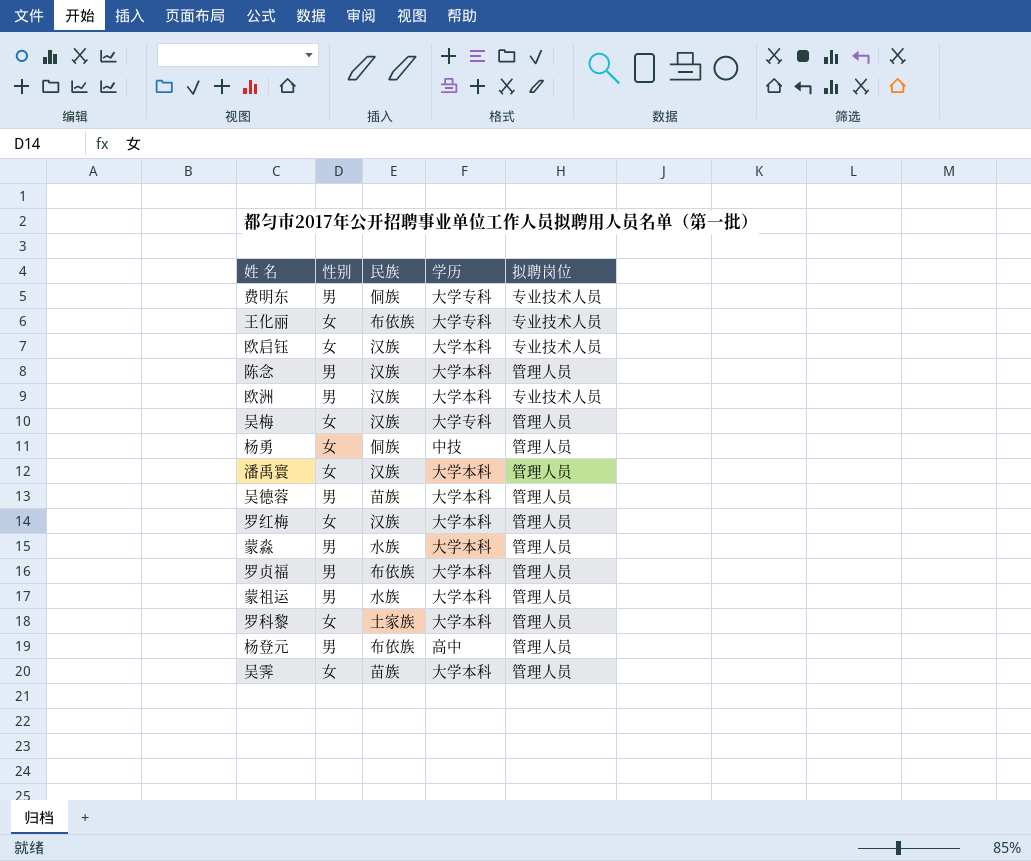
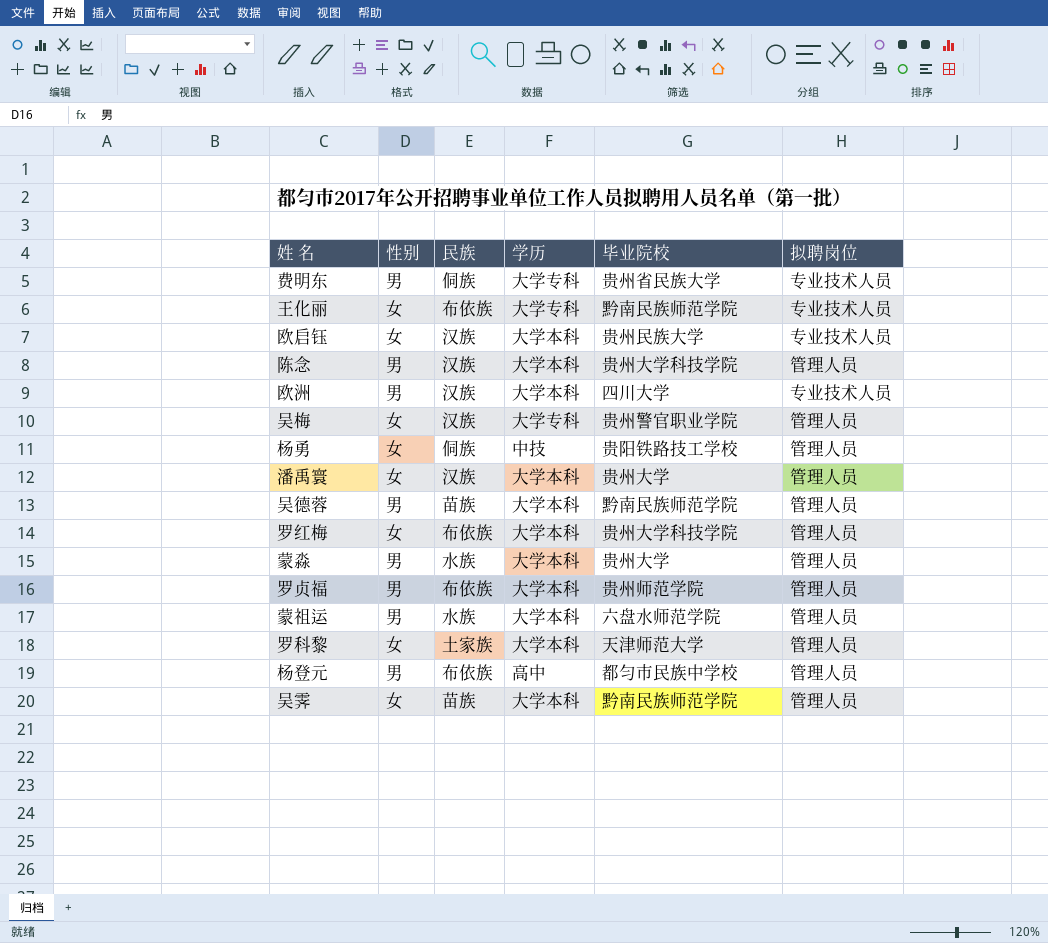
column 毕业院校 | position: none -> 5
罗红梅 | 民族: 汉族 -> 布依族

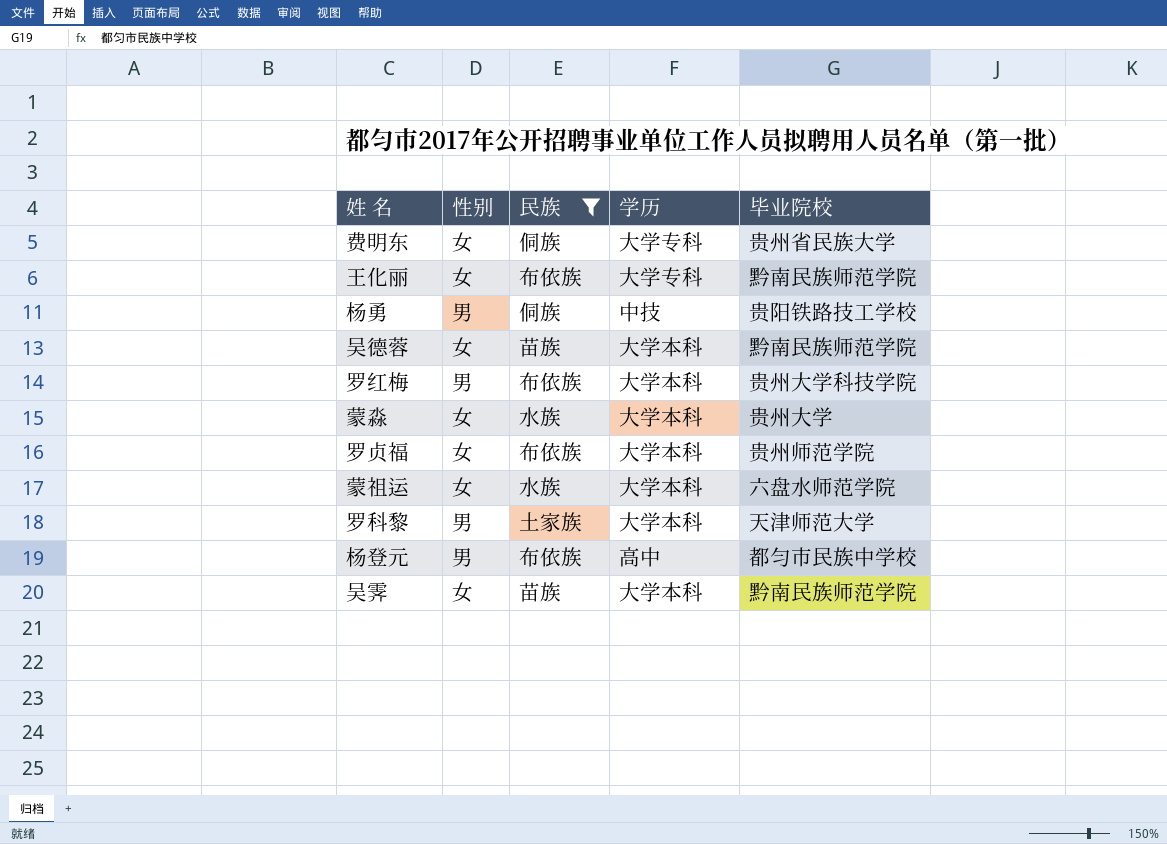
filter: none -> 民族 != 汉族
column 拟聘岗位 | position: 6 -> none
费明东 | 性别: 男 -> 女
杨勇 | 性别: 女 -> 男
吴德蓉 | 性别: 男 -> 女
罗红梅 | 性别: 女 -> 男
蒙淼 | 性别: 男 -> 女
罗贞福 | 性别: 男 -> 女
蒙祖运 | 性别: 男 -> 女
罗科黎 | 性别: 女 -> 男

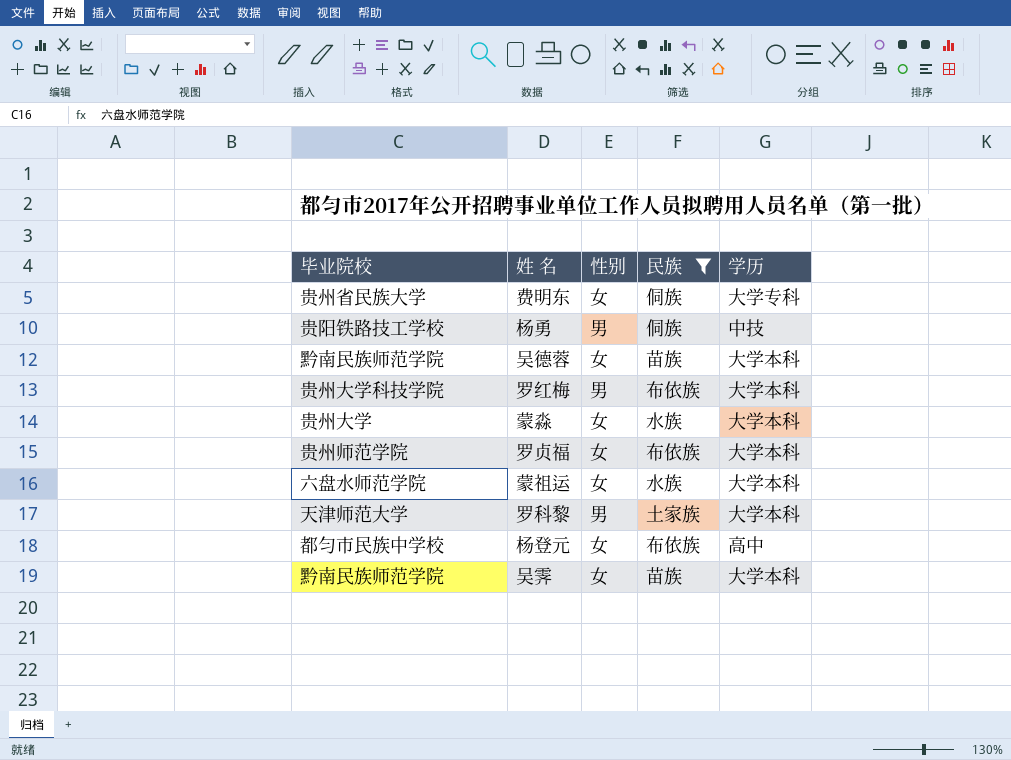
column 毕业院校 | position: 5 -> 1
row 王化丽: 女 | 布依族 | 大学专科 | 黔南民族师范学院 -> none
杨登元 | 性别: 男 -> 女

